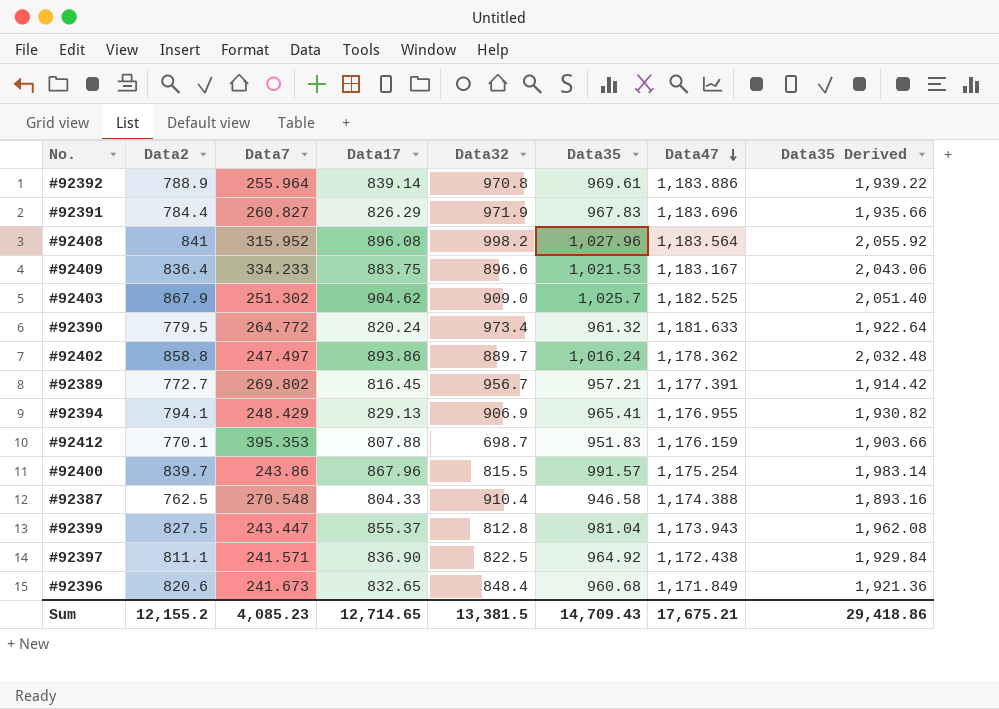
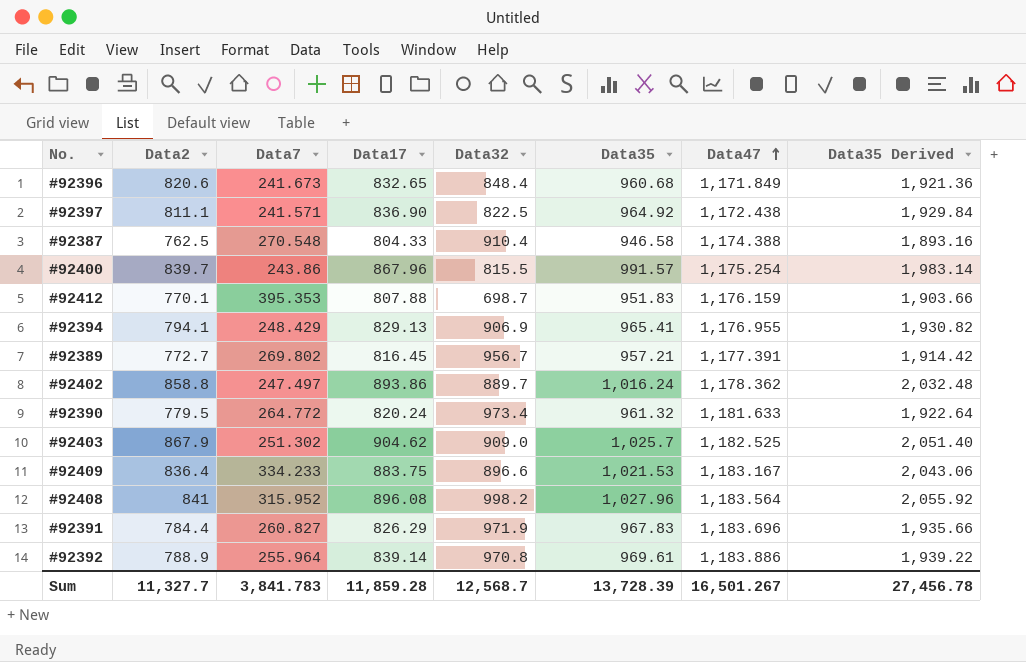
row order: Data47 descending -> Data47 ascending
row #92399: 827.5 | 243.447 | 855.37 | 812.8 | 981.04 | 1,173.943 | 1,962.08 -> none
Sum | Data2: 12,155.2 -> 11,327.7
Sum | Data7: 4,085.23 -> 3,841.783
Sum | Data17: 12,714.65 -> 11,859.28
Sum | Data32: 13,381.5 -> 12,568.7
Sum | Data35: 14,709.43 -> 13,728.39
Sum | Data47: 17,675.21 -> 16,501.267
Sum | Data35 Derived: 29,418.86 -> 27,456.78

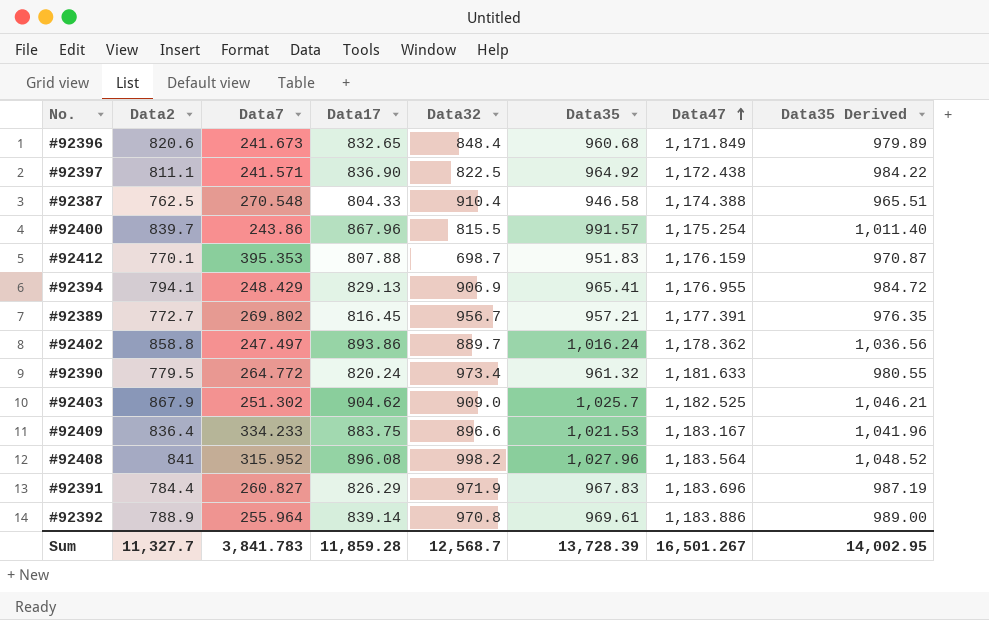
column Data35 Derived | formula: [Data35] * 2 -> [Data35] * 1.02
Sum | Data35 Derived: 27,456.78 -> 14,002.95

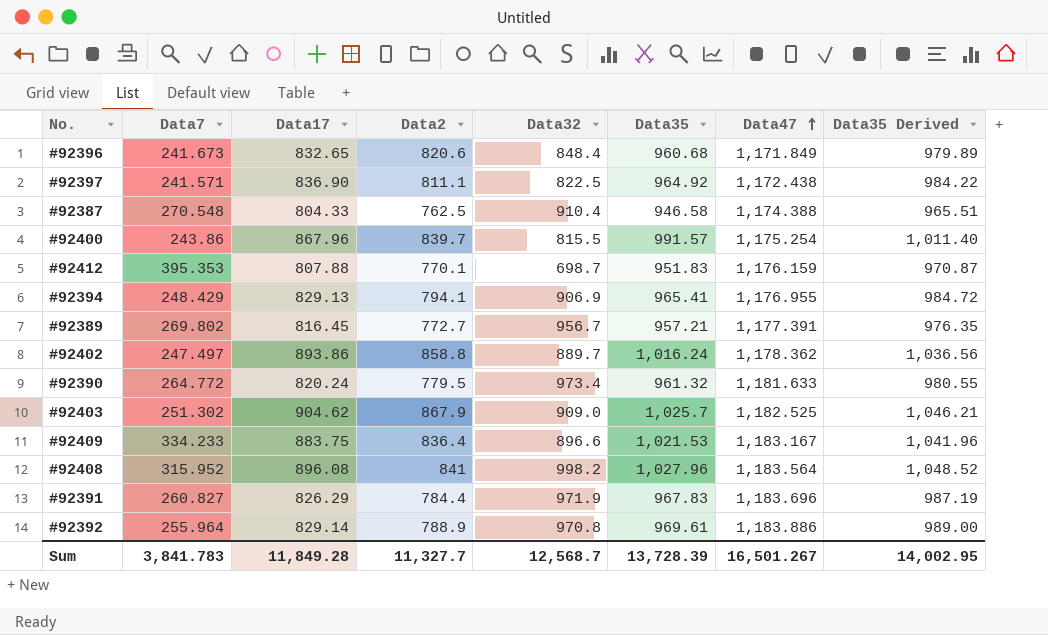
column Data2 | position: 2 -> 4
#92392 | Data17: 839.14 -> 829.14
Sum | Data17: 11,859.28 -> 11,849.28

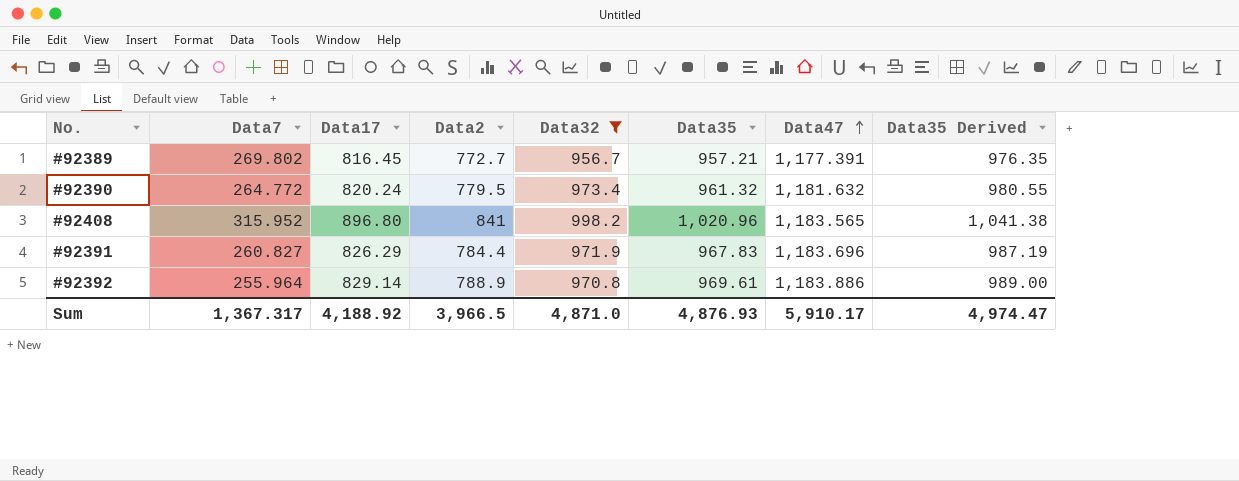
filter: none -> Data32 >= 956.7
#92390 | Data47: 1,181.633 -> 1,181.632
#92408 | Data17: 896.08 -> 896.80
#92408 | Data35: 1,027.96 -> 1,020.96
#92408 | Data47: 1,183.564 -> 1,183.565
#92408 | Data35 Derived: 1,048.52 -> 1,041.38
Sum | Data7: 3,841.783 -> 1,367.317
Sum | Data17: 11,849.28 -> 4,188.92
Sum | Data2: 11,327.7 -> 3,966.5
Sum | Data32: 12,568.7 -> 4,871.0
Sum | Data35: 13,728.39 -> 4,876.93
Sum | Data47: 16,501.267 -> 5,910.17
Sum | Data35 Derived: 14,002.95 -> 4,974.47

